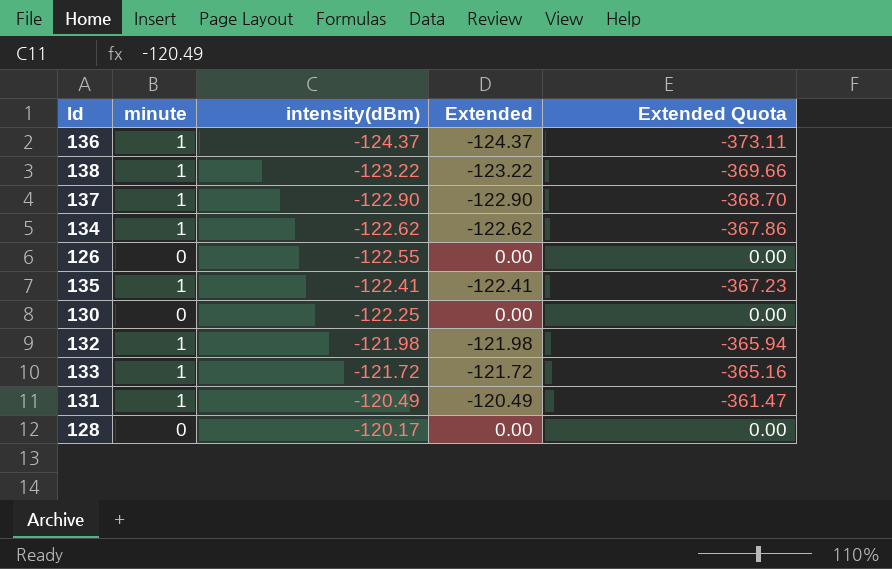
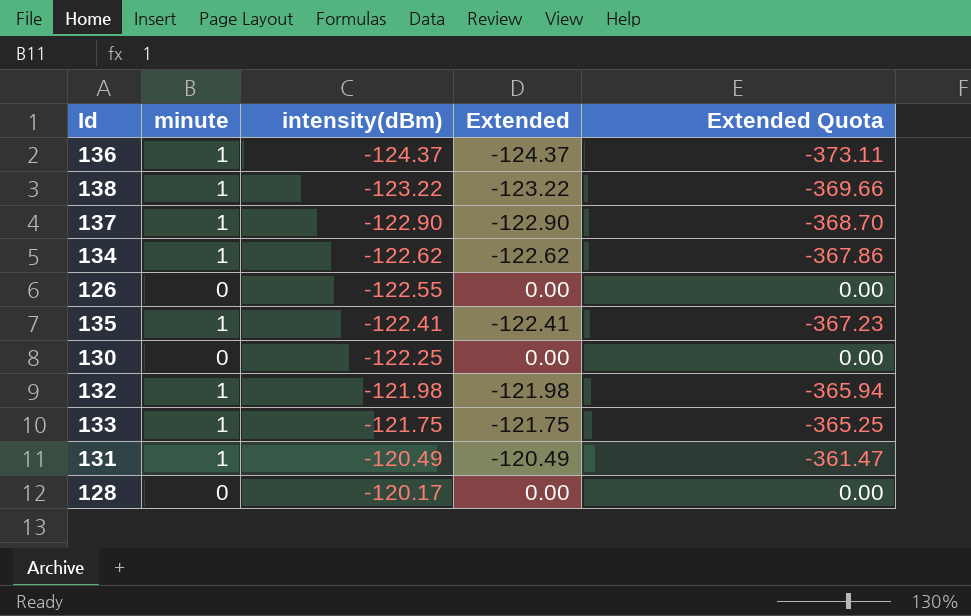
133 | intensity(dBm): -121.72 -> -121.75
133 | Extended: -121.72 -> -121.75
133 | Extended Quota: -365.16 -> -365.25

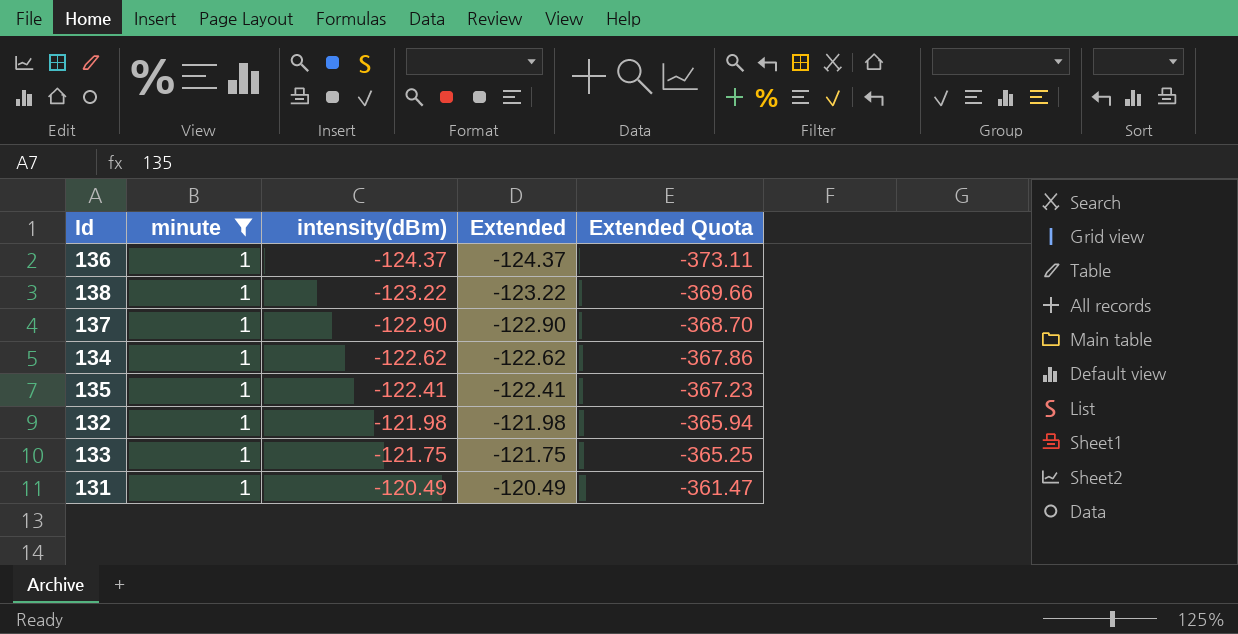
filter: none -> minute = 1

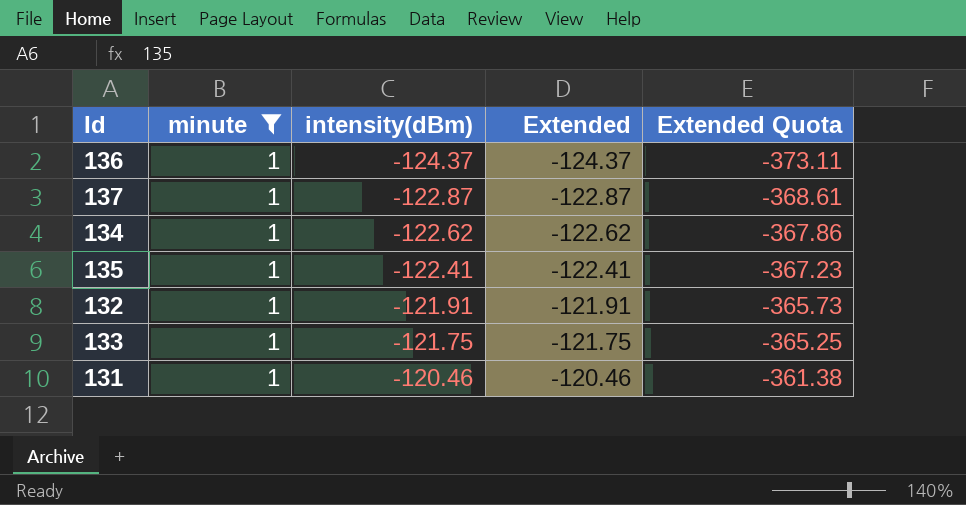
row 138: 1 | -123.22 | -123.22 | -369.66 -> none
137 | intensity(dBm): -122.90 -> -122.87
137 | Extended: -122.90 -> -122.87
137 | Extended Quota: -368.70 -> -368.61
132 | intensity(dBm): -121.98 -> -121.91
132 | Extended: -121.98 -> -121.91
132 | Extended Quota: -365.94 -> -365.73
131 | intensity(dBm): -120.49 -> -120.46
131 | Extended: -120.49 -> -120.46
131 | Extended Quota: -361.47 -> -361.38

